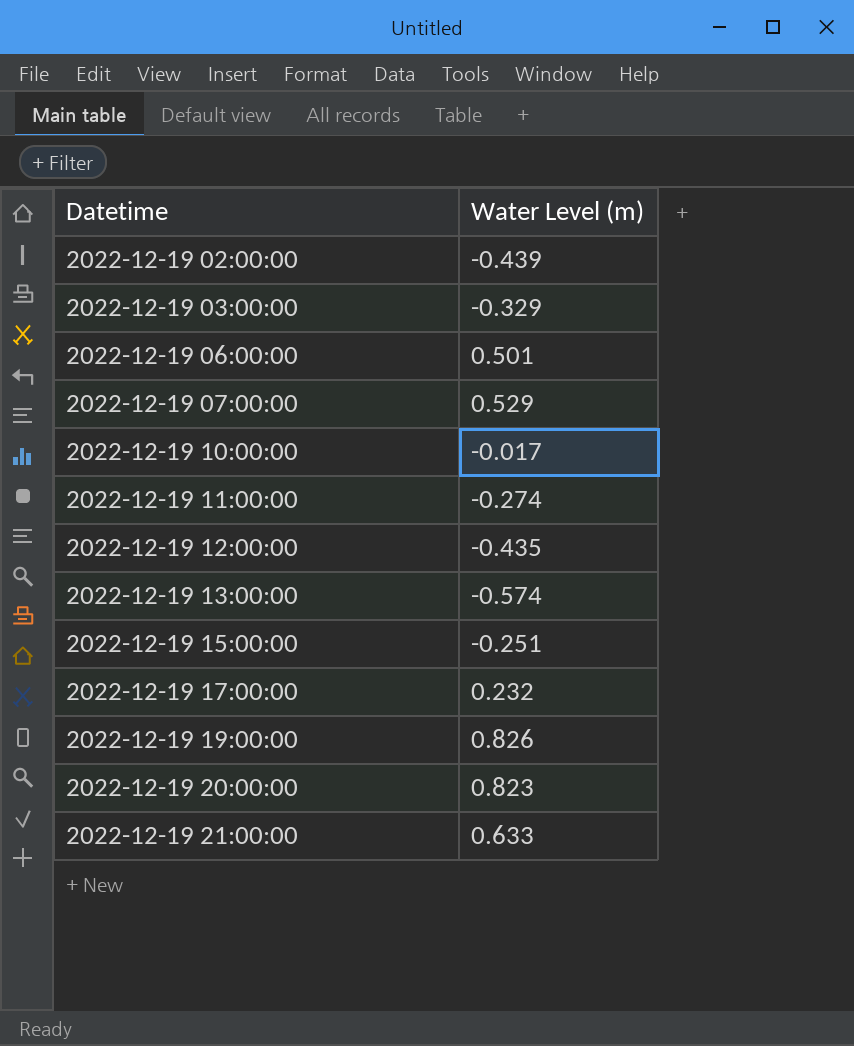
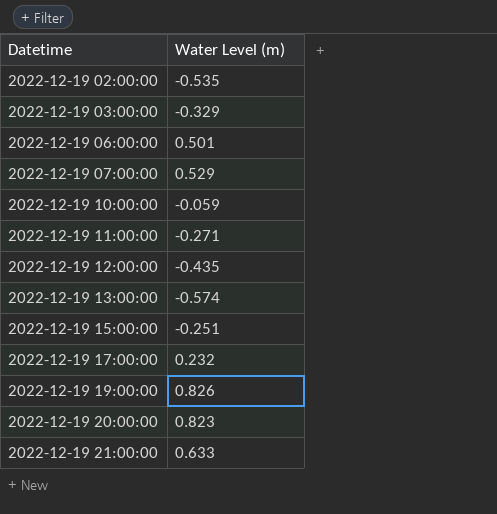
2022-12-19 02:00:00 | Water Level (m): -0.439 -> -0.535
2022-12-19 10:00:00 | Water Level (m): -0.017 -> -0.059
2022-12-19 11:00:00 | Water Level (m): -0.274 -> -0.271

